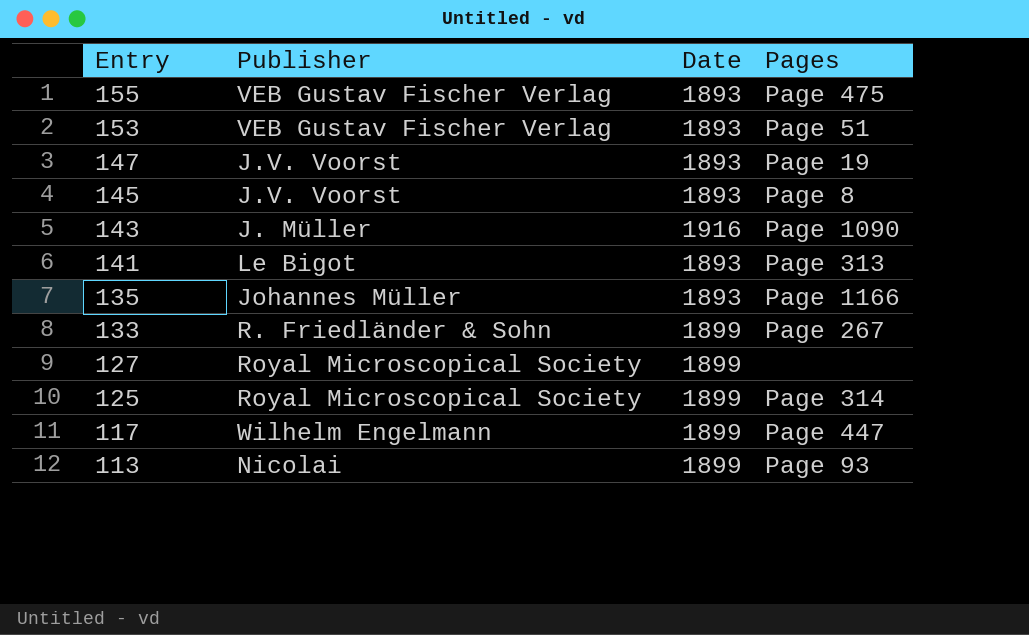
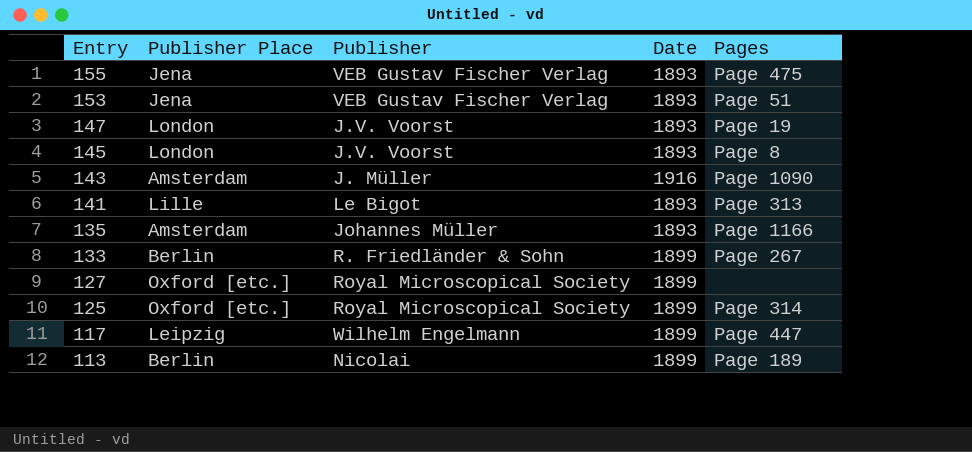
column Publisher Place | position: none -> 2
113 | Pages: Page 93 -> Page 189

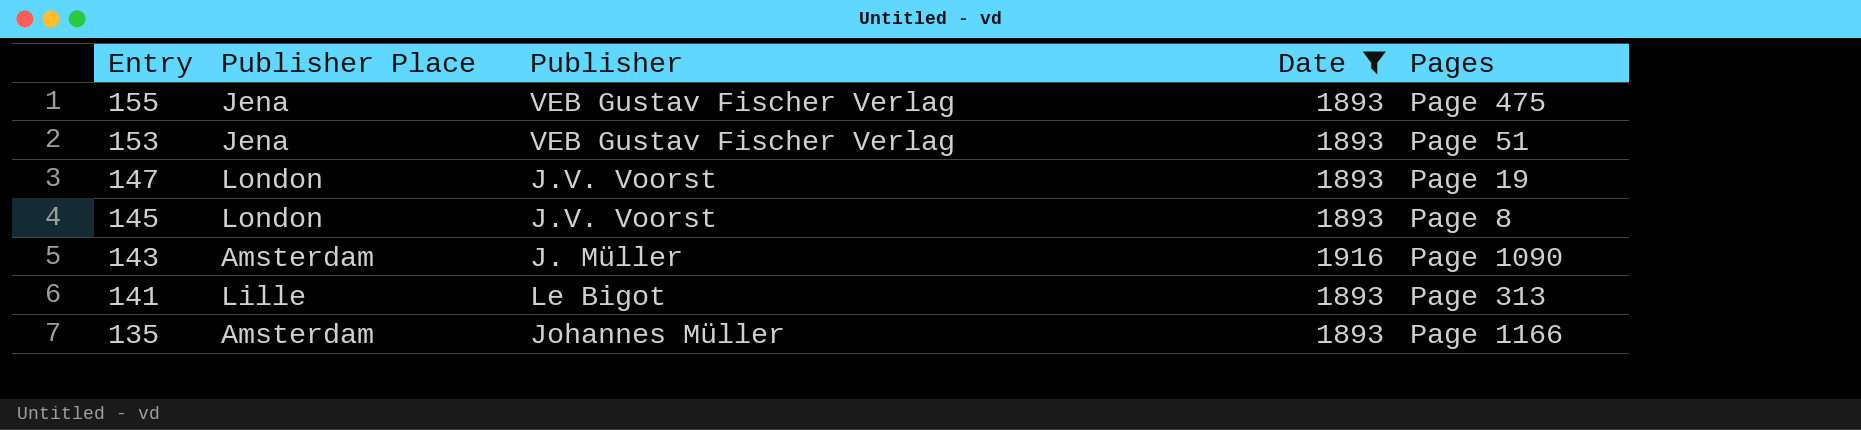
filter: none -> Date != 1899

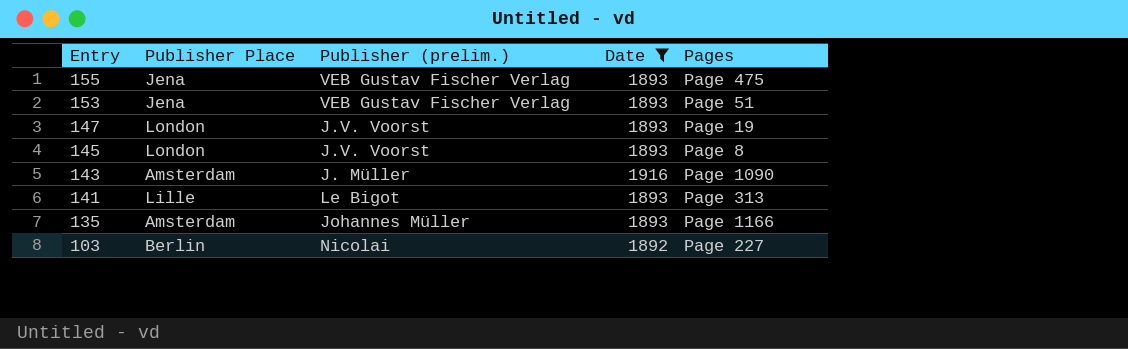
column name: Publisher -> Publisher (prelim.)
row 103: none -> Berlin | Nicolai | 1892 | Page 227

